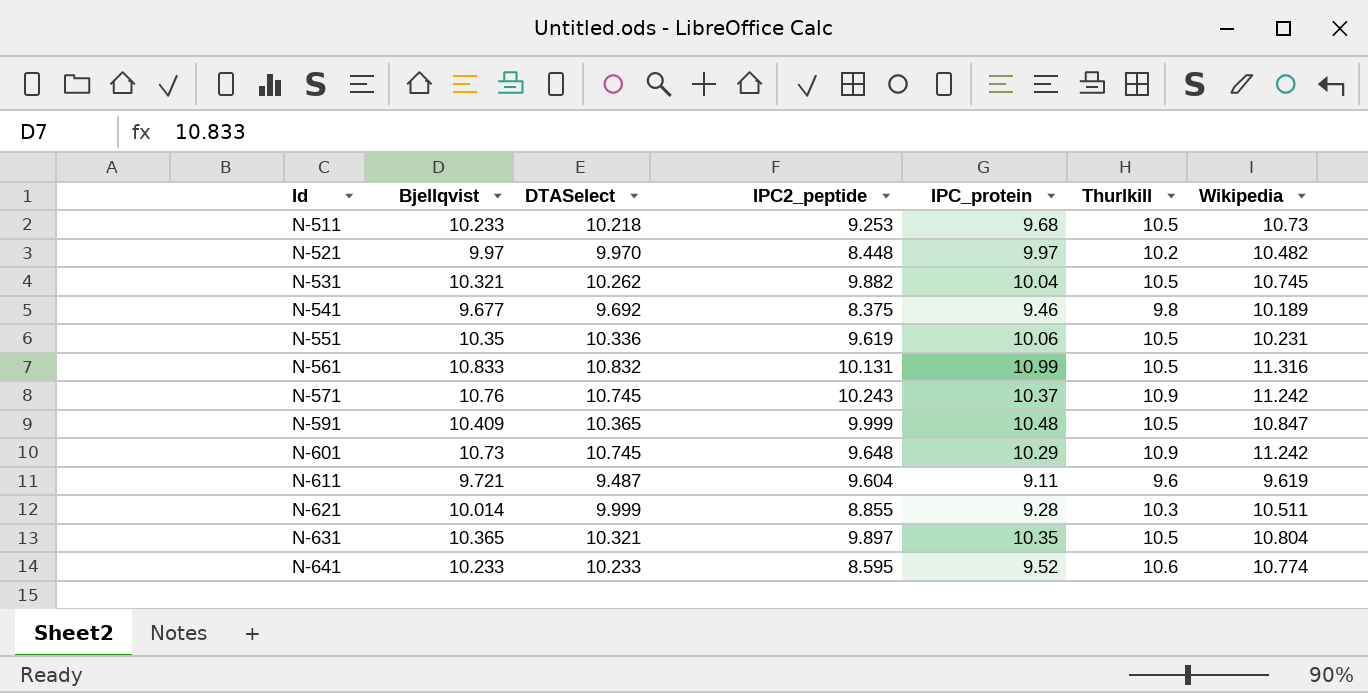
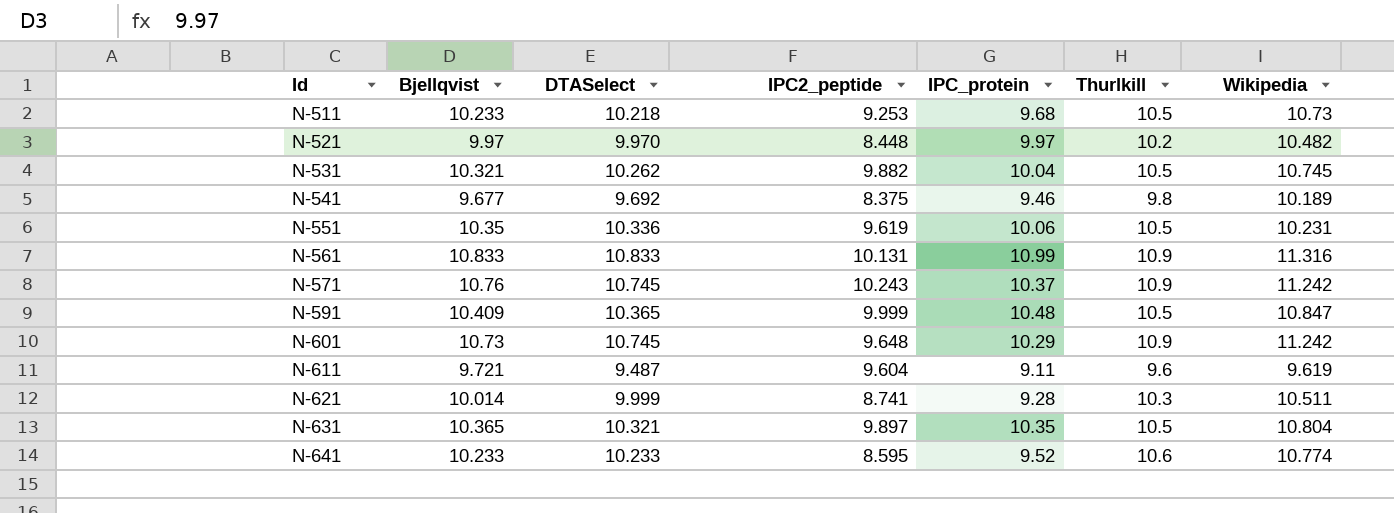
N-561 | DTASelect: 10.832 -> 10.833
N-561 | Thurlkill: 10.5 -> 10.9
N-621 | IPC2_peptide: 8.855 -> 8.741

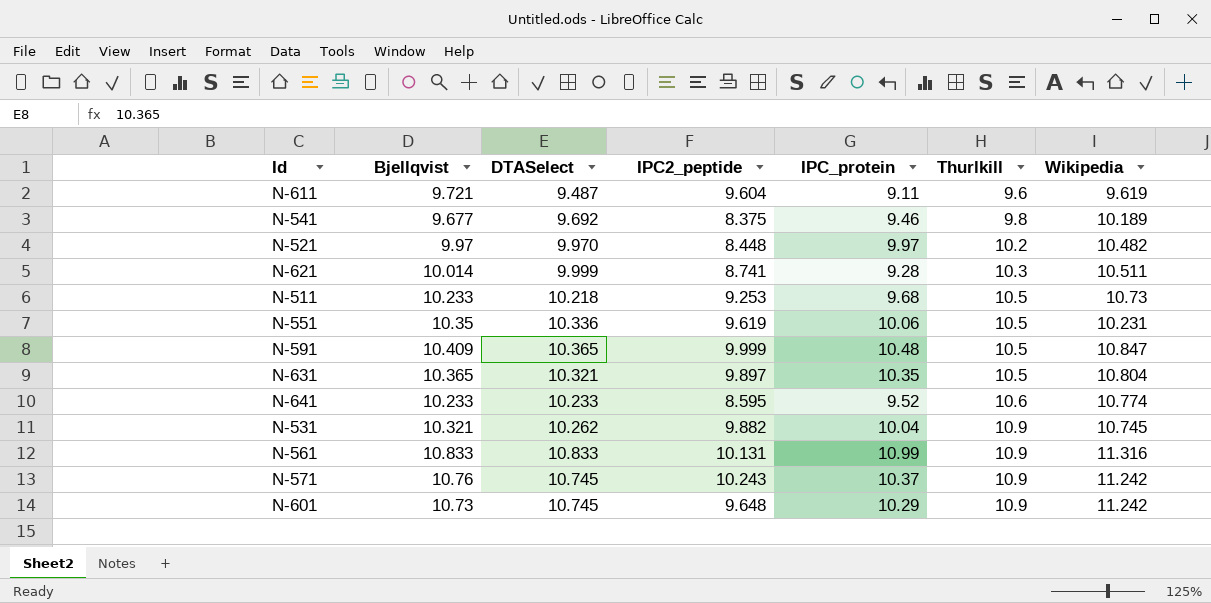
row order: Id ascending -> Thurlkill ascending
N-531 | Thurlkill: 10.5 -> 10.9

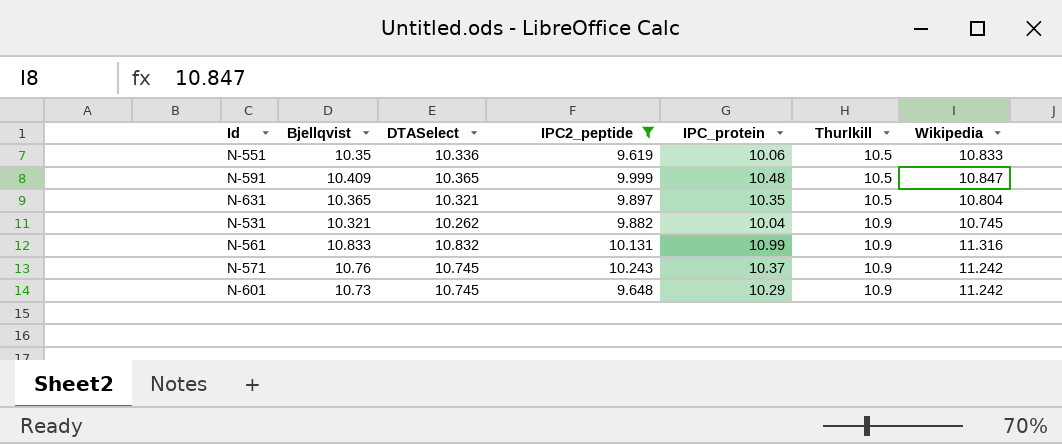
filter: none -> IPC2_peptide >= 9.619
N-551 | Wikipedia: 10.231 -> 10.833
N-561 | DTASelect: 10.833 -> 10.832

